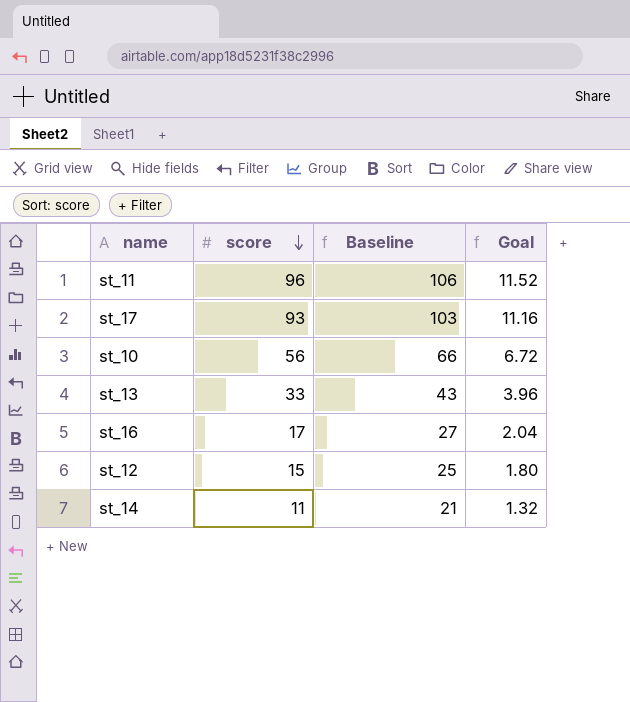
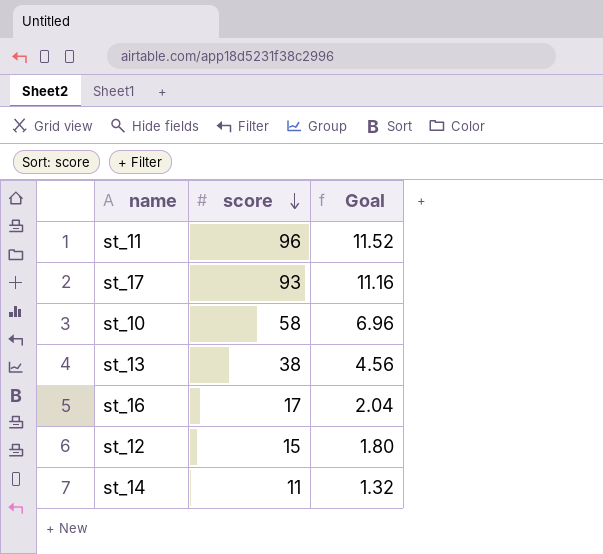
column Baseline | formula: [score] + 10 -> none
st_10 | score: 56 -> 58
st_10 | Goal: 6.72 -> 6.96
st_13 | score: 33 -> 38
st_13 | Goal: 3.96 -> 4.56

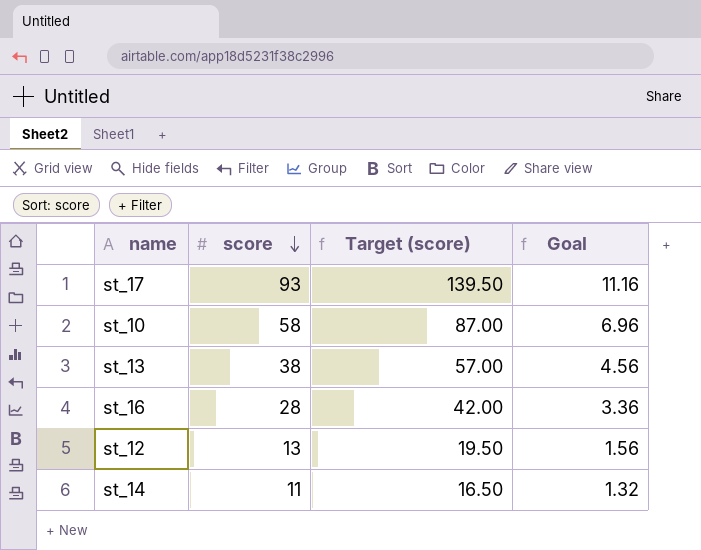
column Target (score) | formula: none -> [score] * 1.5
row st_11: 96 | 11.52 -> none
st_16 | score: 17 -> 28
st_16 | Goal: 2.04 -> 3.36
st_12 | score: 15 -> 13
st_12 | Goal: 1.80 -> 1.56

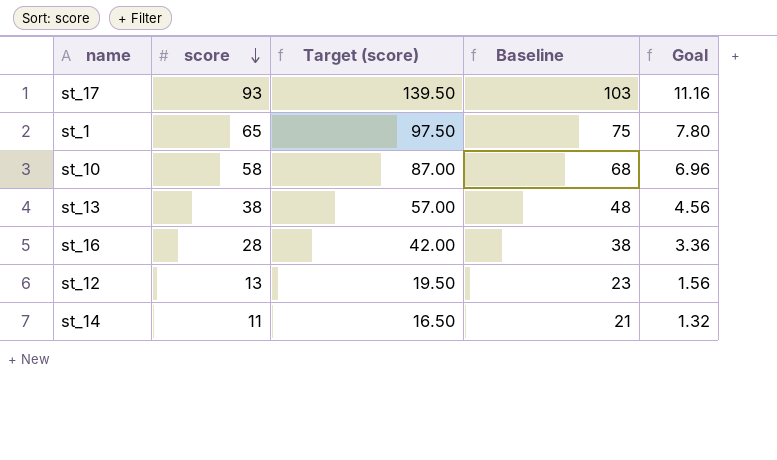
column Baseline | formula: none -> [score] + 10
row st_1: none -> 65 | 97.50 | 75 | 7.80

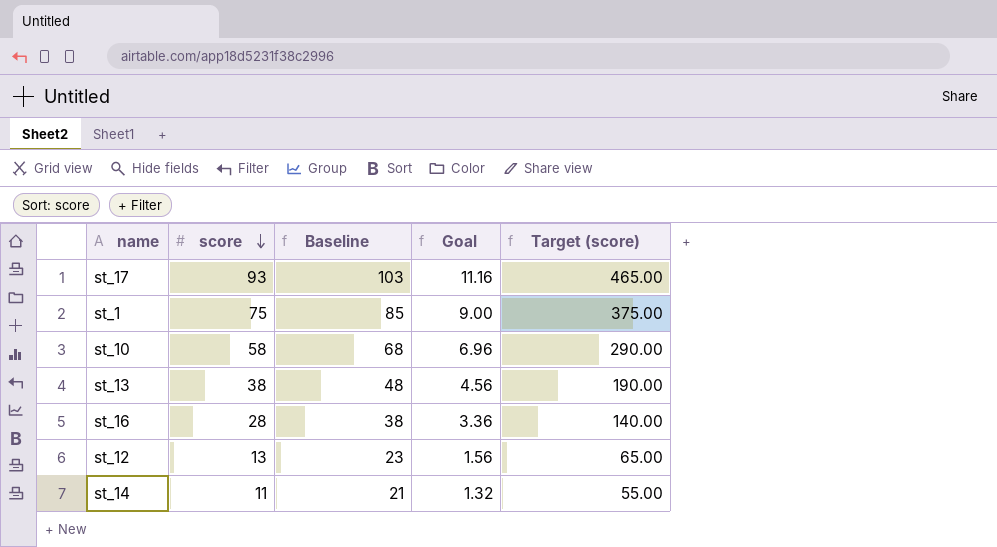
column Target (score) | formula: [score] * 1.5 -> [score] * 5
column Target (score) | position: 3 -> 5
st_1 | score: 65 -> 75
st_1 | Baseline: 75 -> 85
st_1 | Goal: 7.80 -> 9.00

